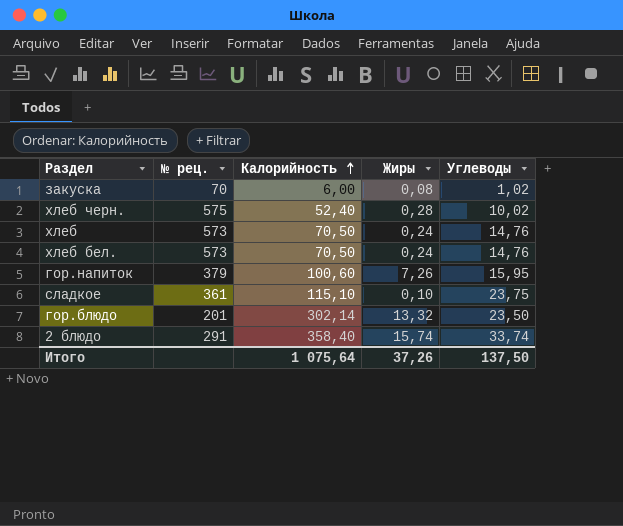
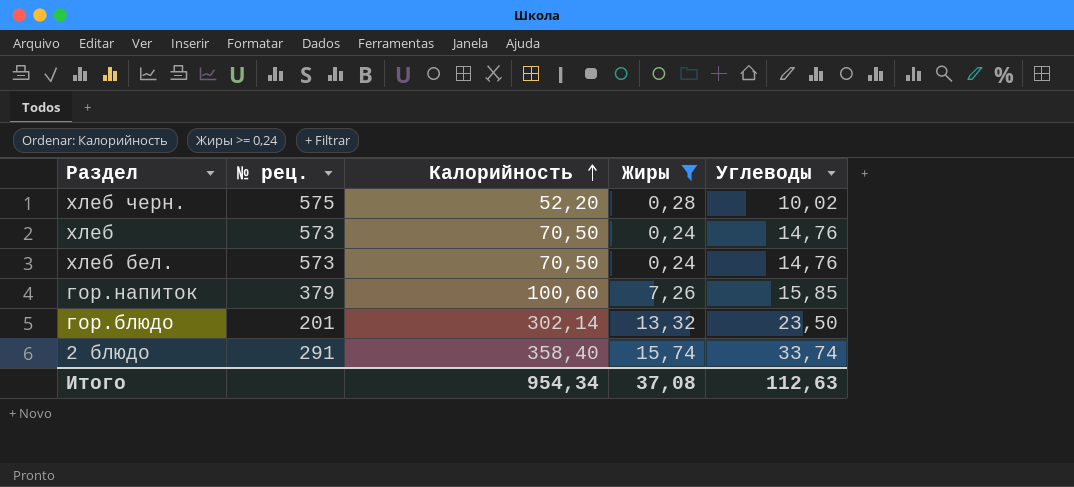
filter: none -> Жиры >= 0,24
хлеб черн. | Калорийность: 52,40 -> 52,20
гор.напиток | Углеводы: 15,95 -> 15,85
Итого | Калорийность: 1 075,64 -> 954,34
Итого | Жиры: 37,26 -> 37,08
Итого | Углеводы: 137,50 -> 112,63

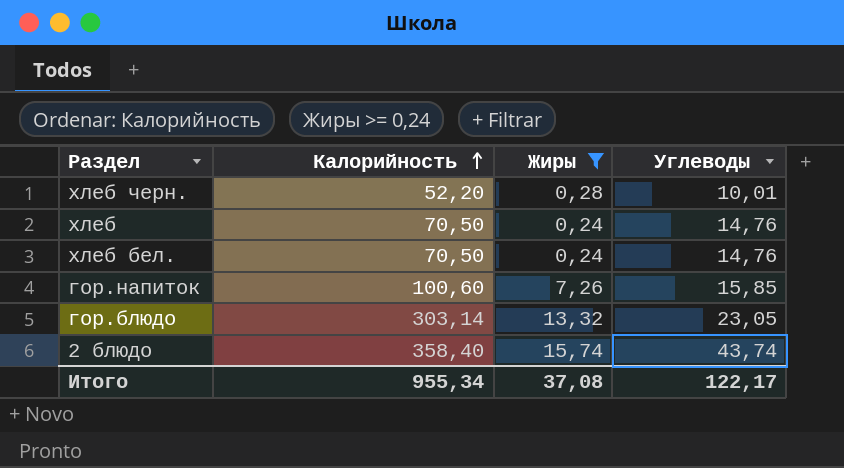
column № рец. | position: 2 -> none
хлеб черн. | Углеводы: 10,02 -> 10,01
гор.блюдо | Калорийность: 302,14 -> 303,14
гор.блюдо | Углеводы: 23,50 -> 23,05
2 блюдо | Углеводы: 33,74 -> 43,74
Итого | Калорийность: 954,34 -> 955,34
Итого | Углеводы: 112,63 -> 122,17

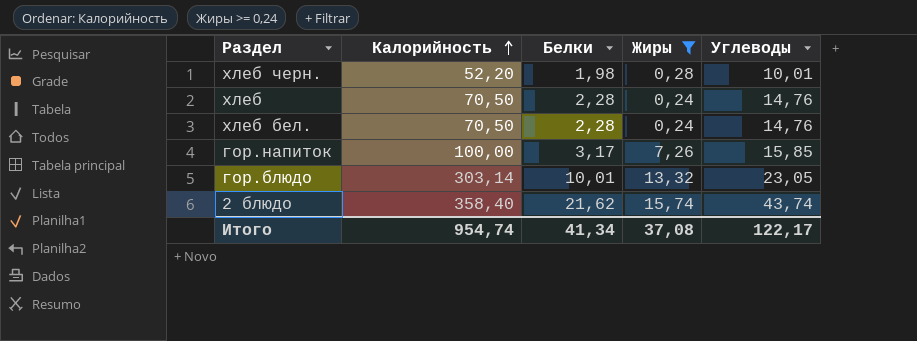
column Белки | position: none -> 3
гор.напиток | Калорийность: 100,60 -> 100,00
Итого | Калорийность: 955,34 -> 954,74

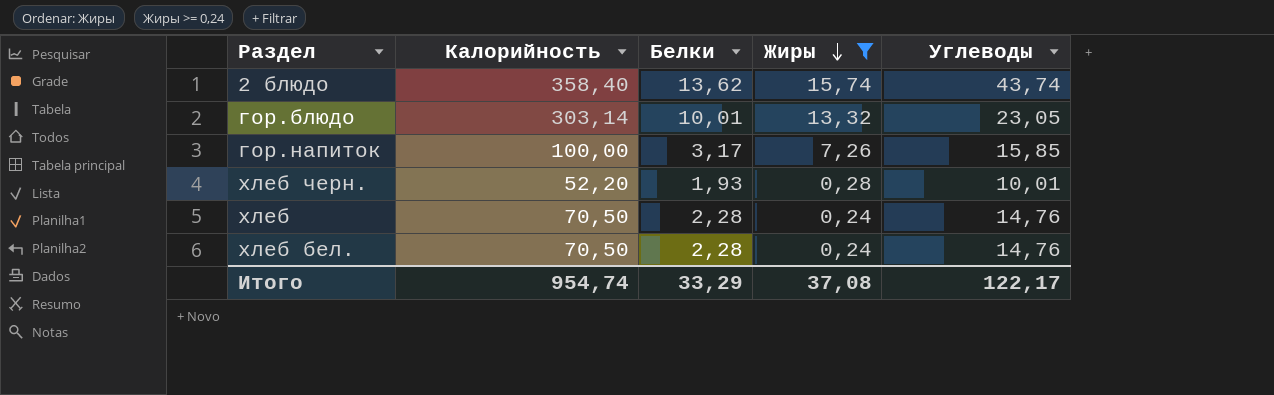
row order: Калорийность ascending -> Жиры descending
2 блюдо | Белки: 21,62 -> 13,62
хлеб черн. | Белки: 1,98 -> 1,93
Итого | Белки: 41,34 -> 33,29

